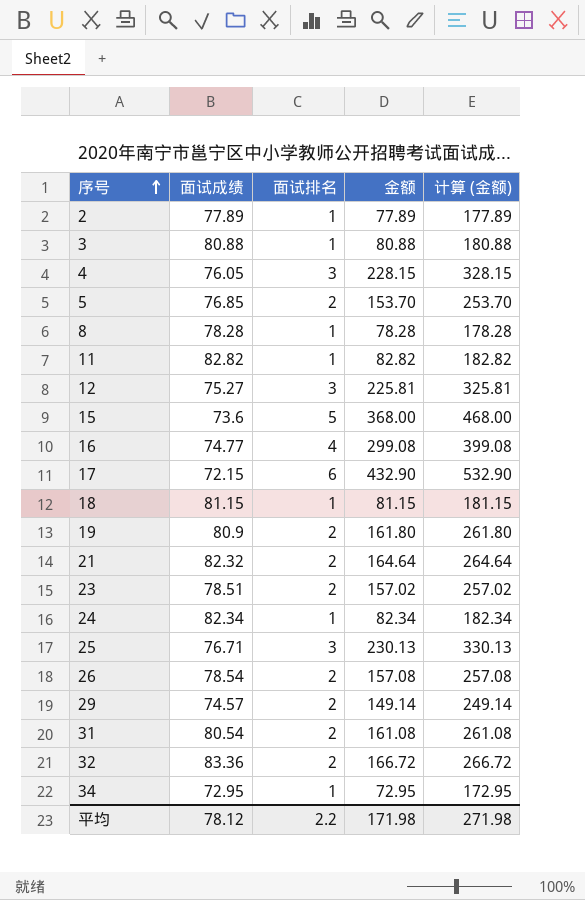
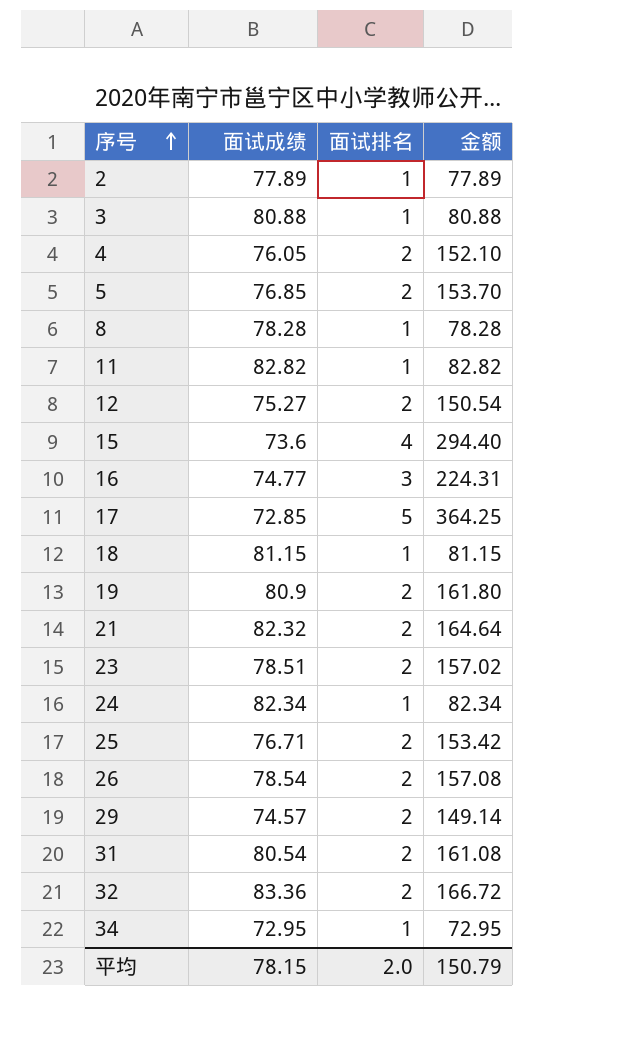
column 计算 (金额) | formula: [金额] + 100 -> none
4 | 面试排名: 3 -> 2
4 | 金额: 228.15 -> 152.10
12 | 面试排名: 3 -> 2
12 | 金额: 225.81 -> 150.54
15 | 面试排名: 5 -> 4
15 | 金额: 368.00 -> 294.40
16 | 面试排名: 4 -> 3
16 | 金额: 299.08 -> 224.31
17 | 面试成绩: 72.15 -> 72.85
17 | 面试排名: 6 -> 5
17 | 金额: 432.90 -> 364.25
25 | 面试排名: 3 -> 2
25 | 金额: 230.13 -> 153.42
平均 | 面试成绩: 78.12 -> 78.15
平均 | 面试排名: 2.2 -> 2.0
平均 | 金额: 171.98 -> 150.79

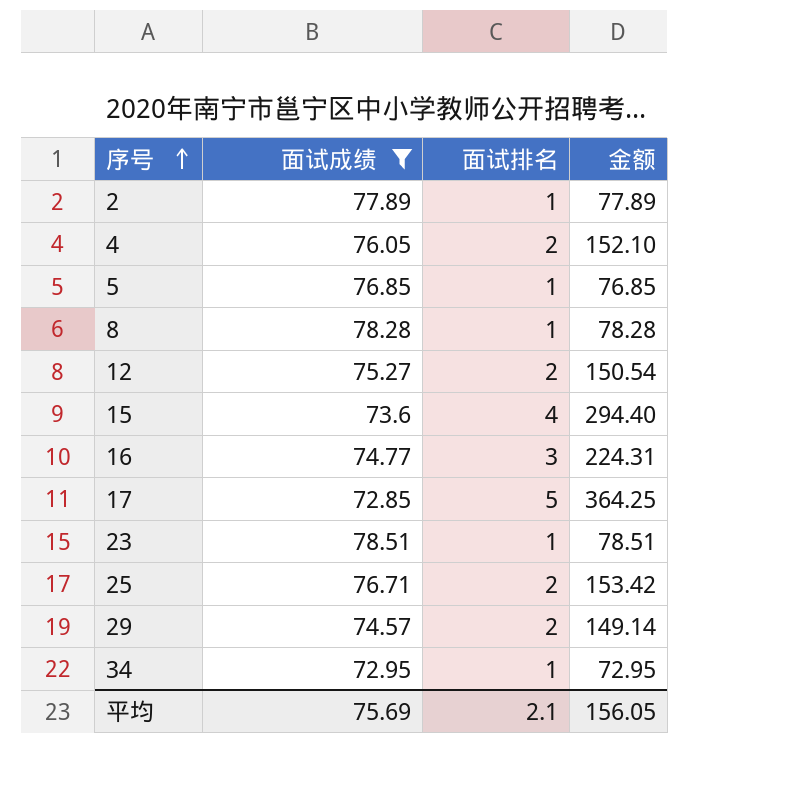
filter: none -> 面试成绩 <= 78.51
5 | 面试排名: 2 -> 1
5 | 金额: 153.70 -> 76.85
23 | 面试排名: 2 -> 1
23 | 金额: 157.02 -> 78.51
平均 | 面试成绩: 78.15 -> 75.69
平均 | 面试排名: 2.0 -> 2.1
平均 | 金额: 150.79 -> 156.05

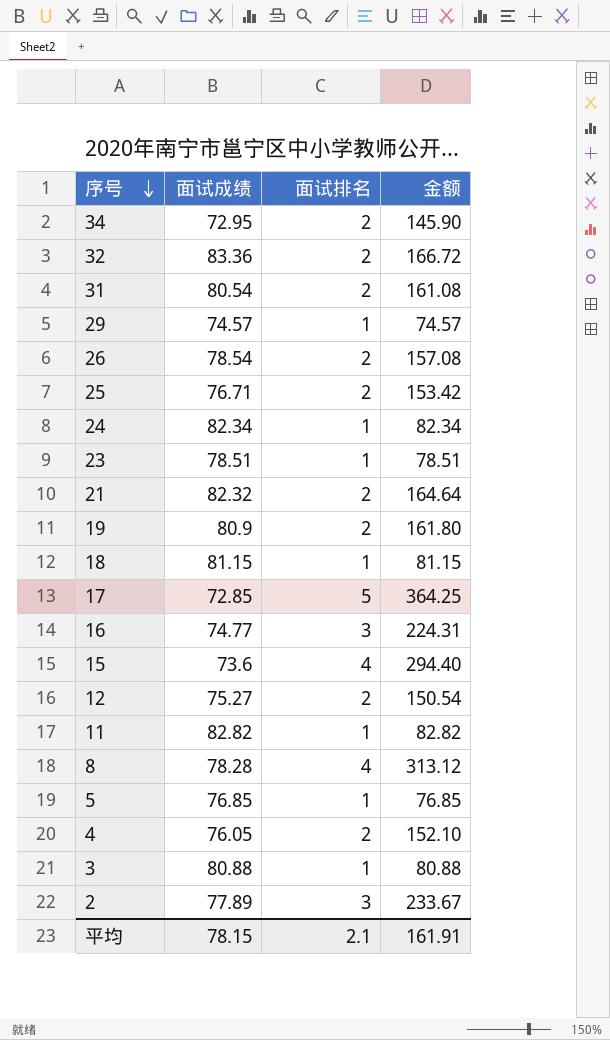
filter: 面试成绩 <= 78.51 -> none
row order: 序号 ascending -> 序号 descending
34 | 面试排名: 1 -> 2
34 | 金额: 72.95 -> 145.90
29 | 面试排名: 2 -> 1
29 | 金额: 149.14 -> 74.57
8 | 面试排名: 1 -> 4
8 | 金额: 78.28 -> 313.12
2 | 面试排名: 1 -> 3
2 | 金额: 77.89 -> 233.67
平均 | 面试成绩: 75.69 -> 78.15
平均 | 金额: 156.05 -> 161.91

